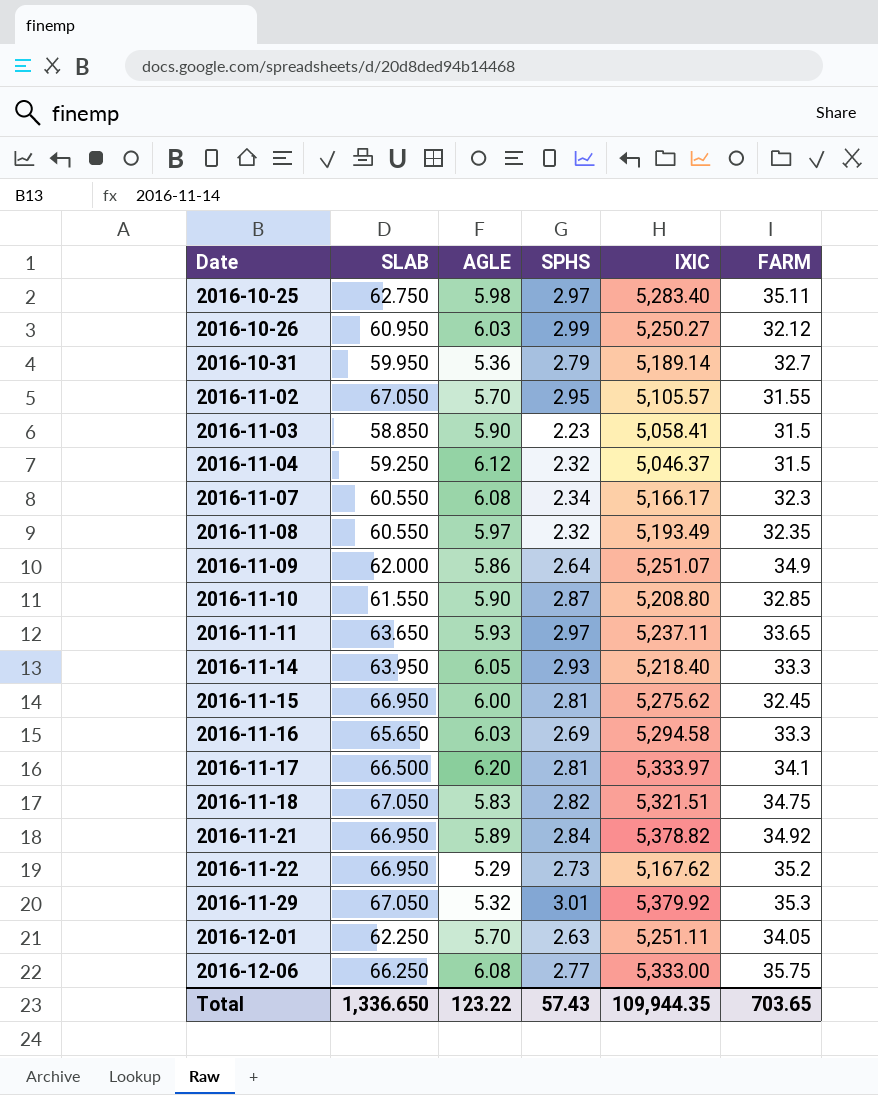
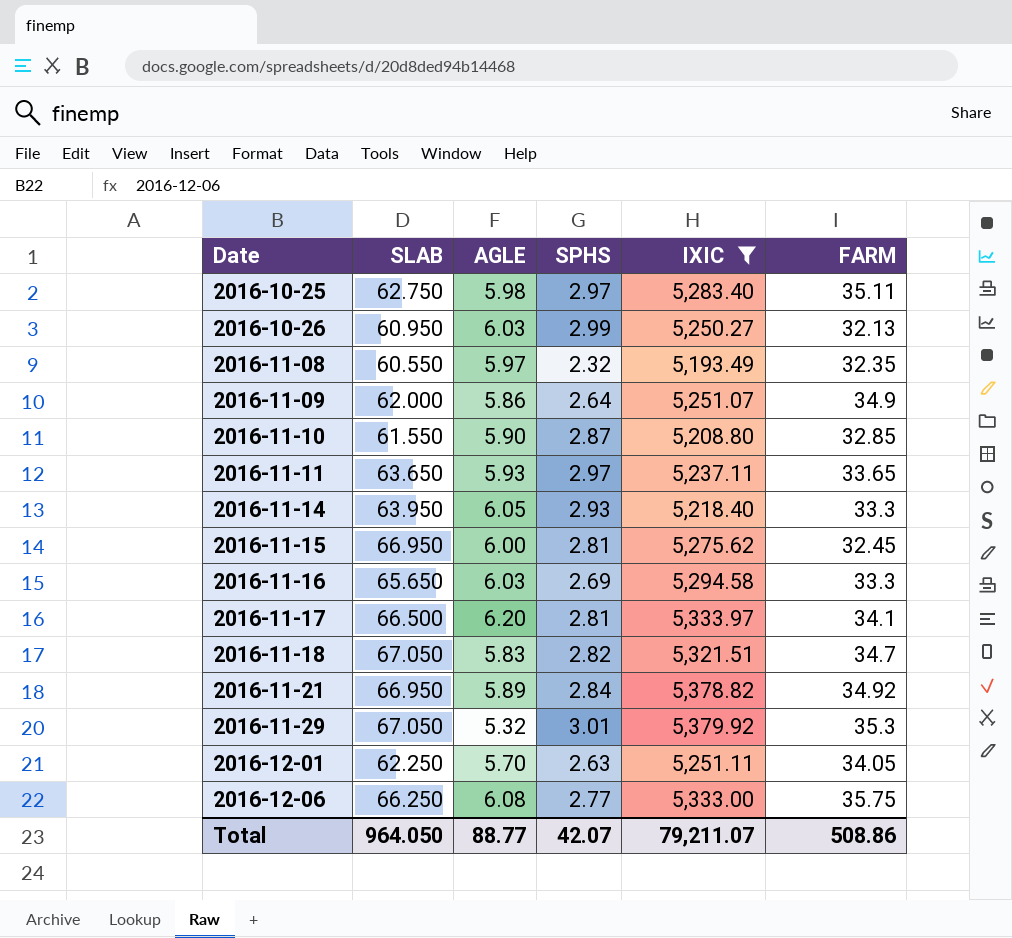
filter: none -> IXIC >= 5,193.49
2016-10-26 | FARM: 32.12 -> 32.13
2016-11-18 | FARM: 34.75 -> 34.7
Total | SLAB: 1,336.650 -> 964.050
Total | AGLE: 123.22 -> 88.77
Total | SPHS: 57.43 -> 42.07
Total | IXIC: 109,944.35 -> 79,211.07
Total | FARM: 703.65 -> 508.86

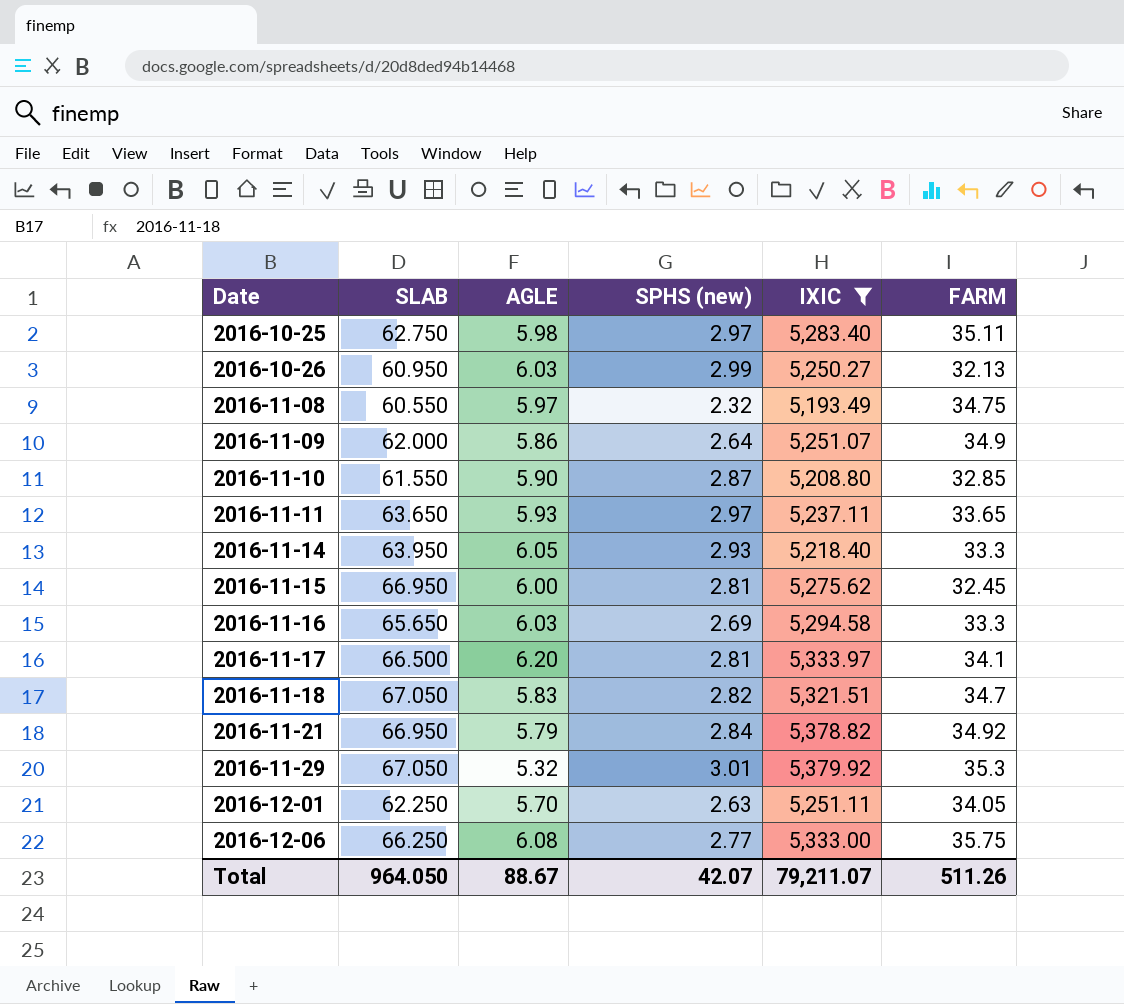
column name: SPHS -> SPHS (new)
2016-11-08 | FARM: 32.35 -> 34.75
2016-11-21 | AGLE: 5.89 -> 5.79
Total | AGLE: 88.77 -> 88.67
Total | FARM: 508.86 -> 511.26

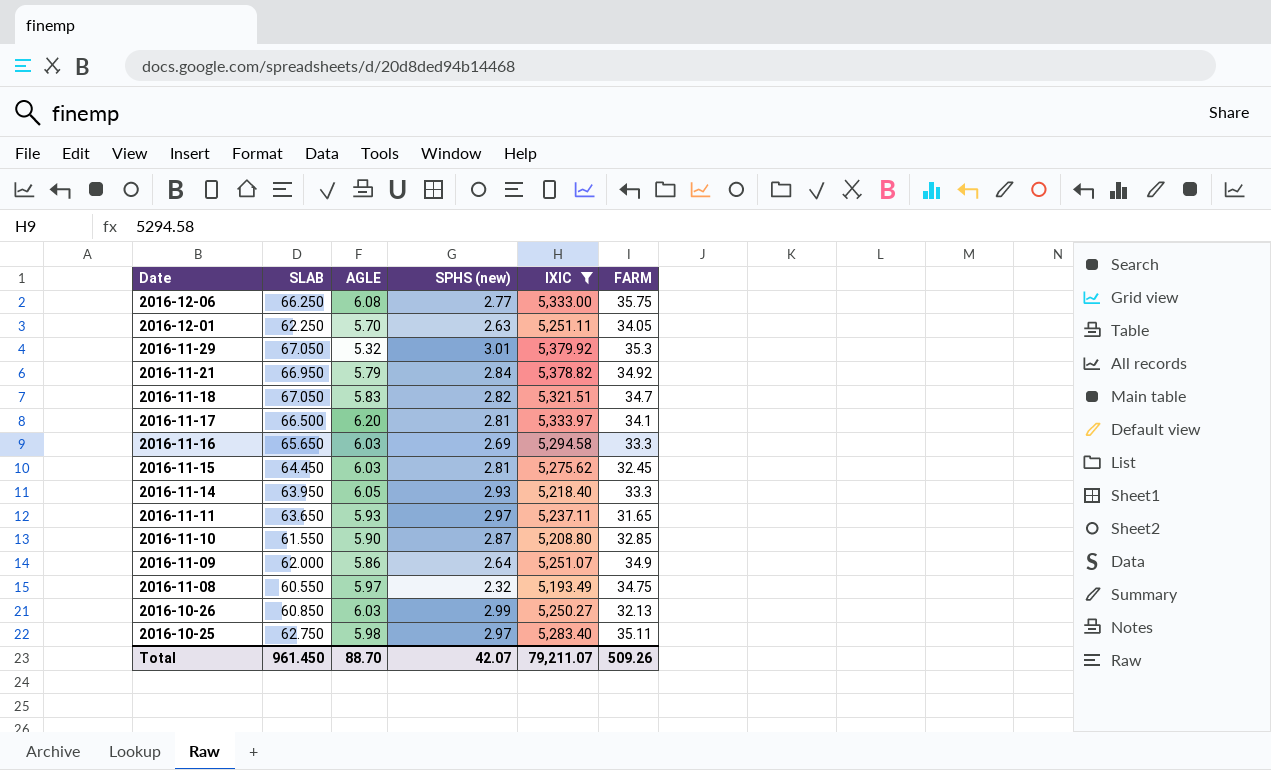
row order: Date ascending -> Date descending
2016-11-15 | SLAB: 66.950 -> 64.450
2016-11-15 | AGLE: 6.00 -> 6.03
2016-11-11 | FARM: 33.65 -> 31.65
2016-10-26 | SLAB: 60.950 -> 60.850
Total | SLAB: 964.050 -> 961.450
Total | AGLE: 88.67 -> 88.70
Total | FARM: 511.26 -> 509.26

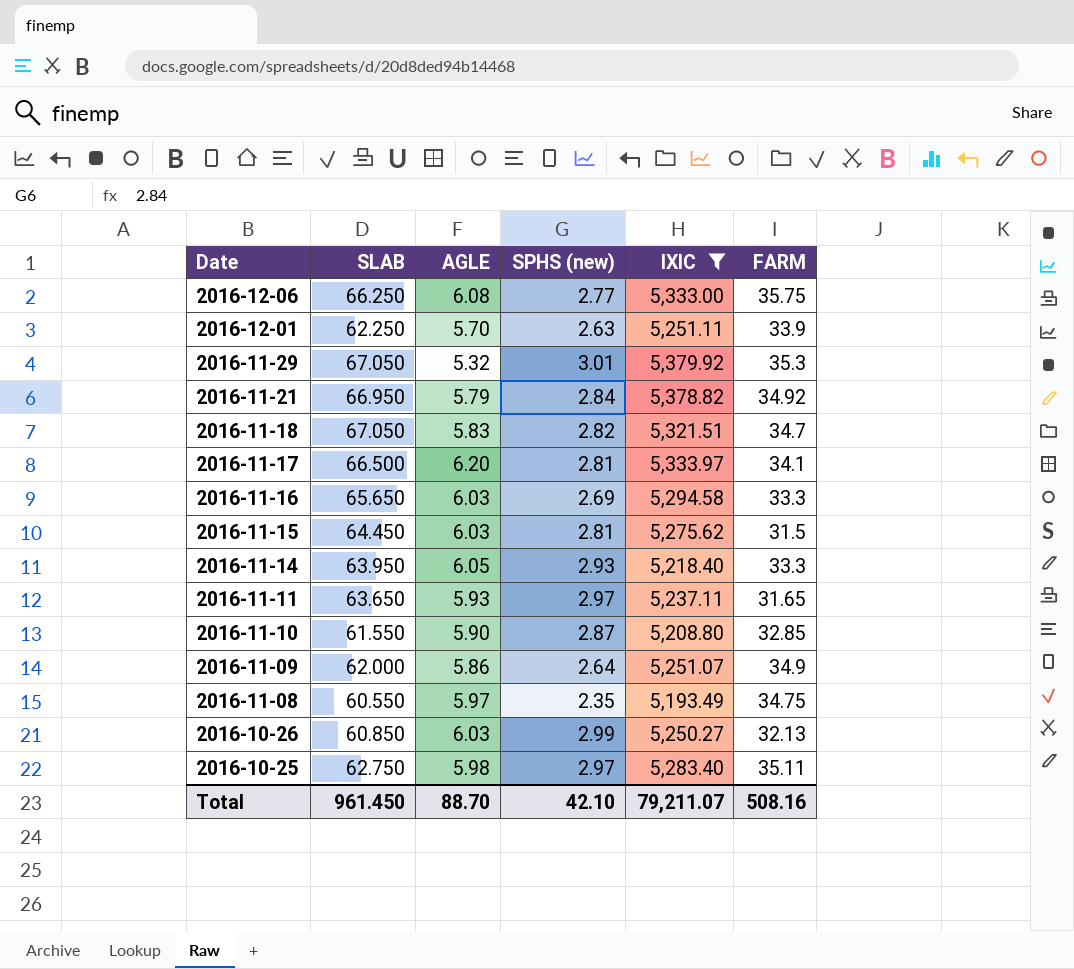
2016-12-01 | FARM: 34.05 -> 33.9
2016-11-15 | FARM: 32.45 -> 31.5
2016-11-08 | SPHS (new): 2.32 -> 2.35
Total | SPHS (new): 42.07 -> 42.10
Total | FARM: 509.26 -> 508.16

